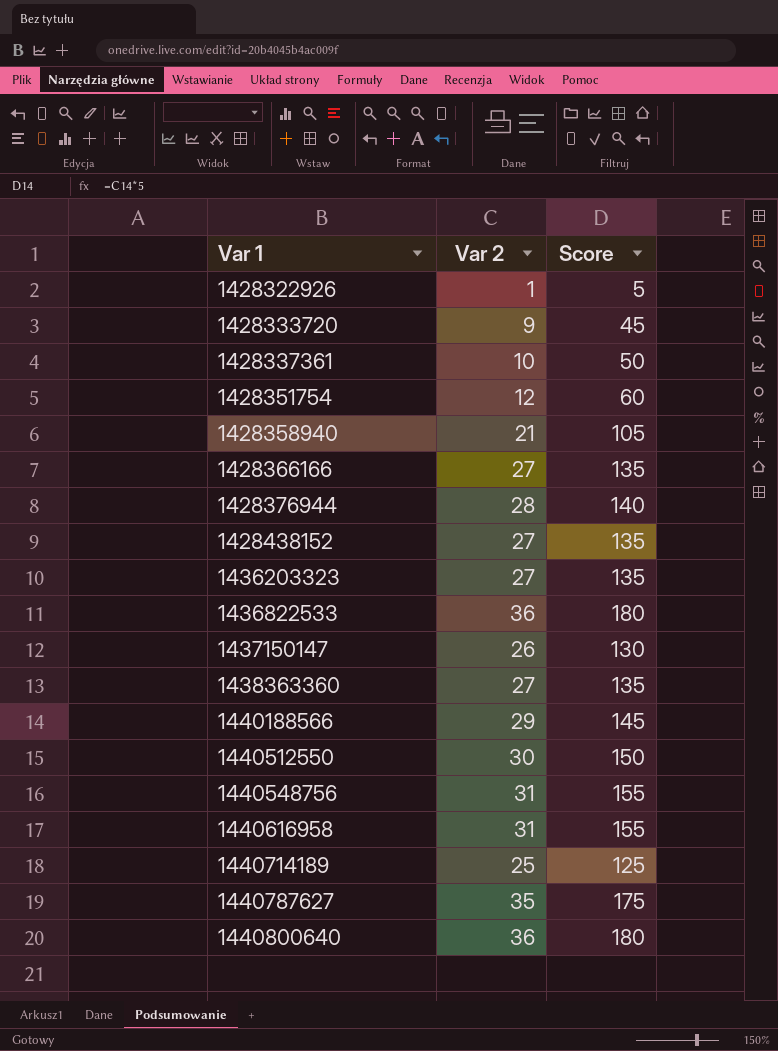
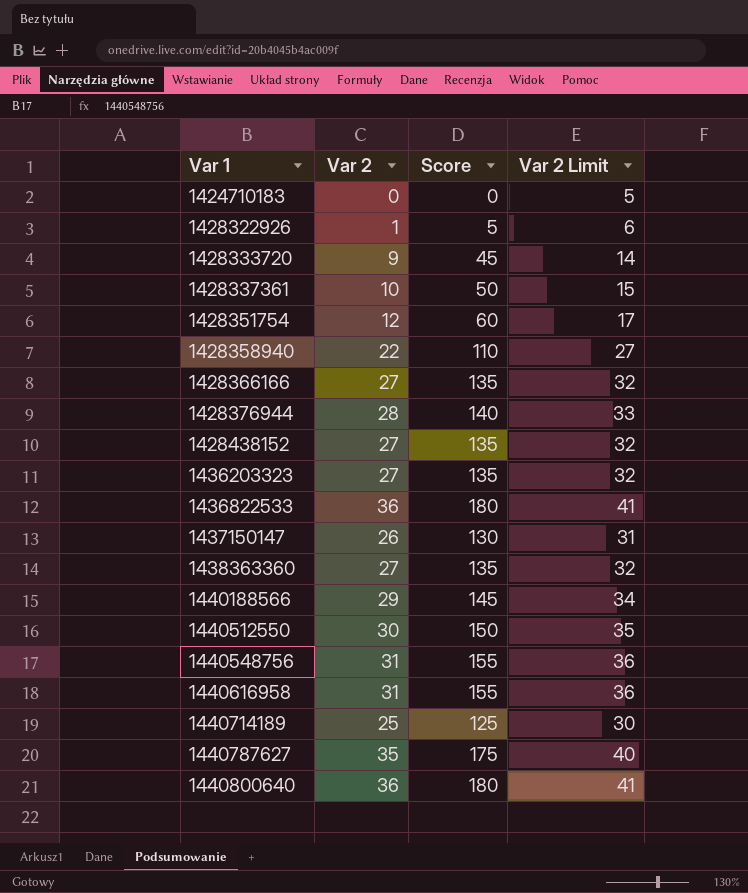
column Var 2 Limit | formula: none -> [Var 2] + 5
row 1424710183: none -> 0 | 0 | 5
1428358940 | Var 2: 21 -> 22
1428358940 | Score: 105 -> 110

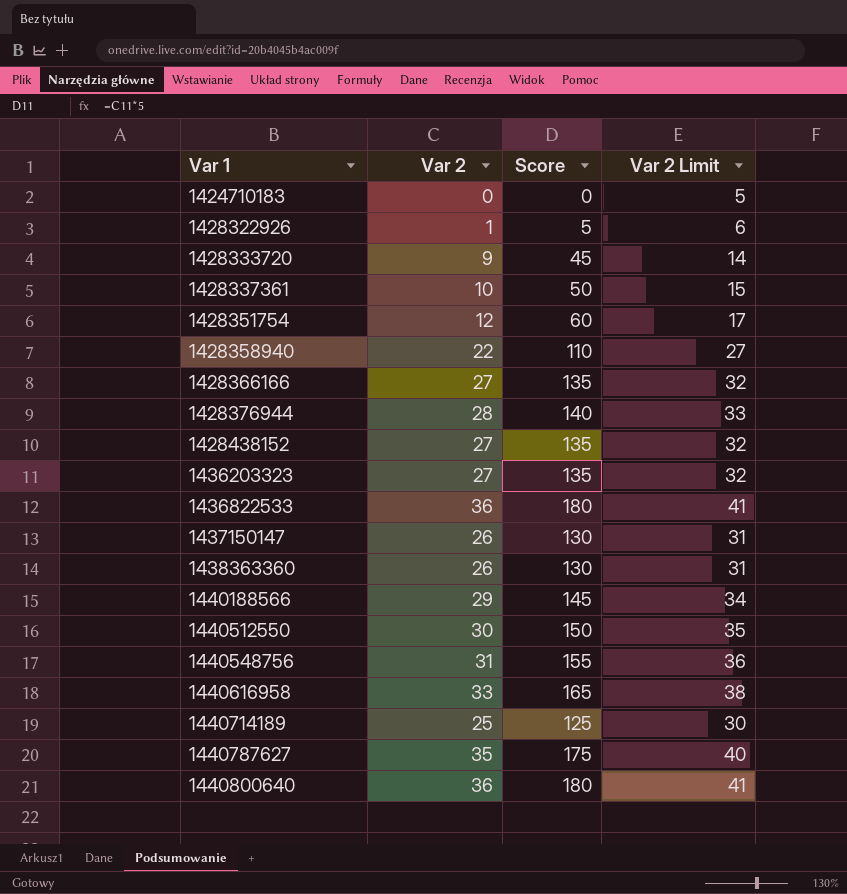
1438363360 | Var 2: 27 -> 26
1438363360 | Score: 135 -> 130
1438363360 | Var 2 Limit: 32 -> 31
1440616958 | Var 2: 31 -> 33
1440616958 | Score: 155 -> 165
1440616958 | Var 2 Limit: 36 -> 38

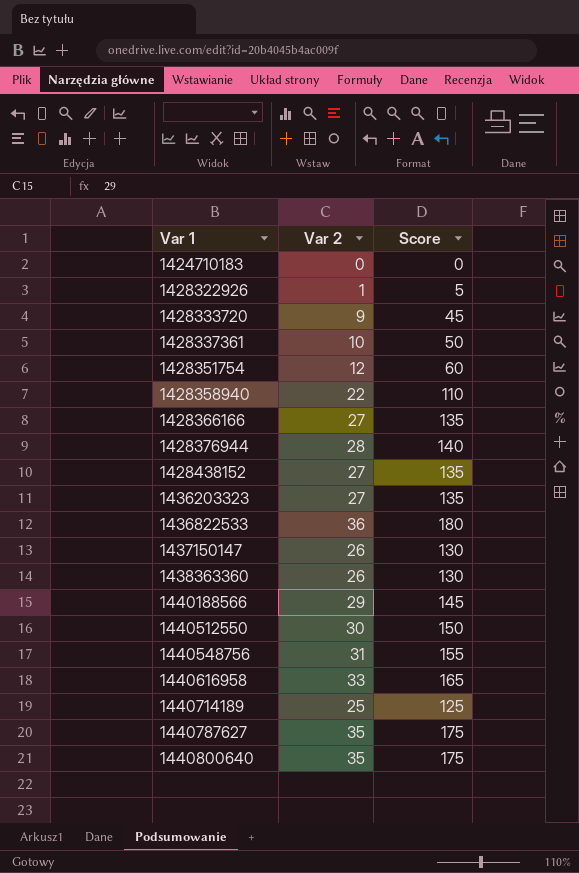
column Var 2 Limit | formula: [Var 2] + 5 -> none
1440800640 | Var 2: 36 -> 35
1440800640 | Score: 180 -> 175

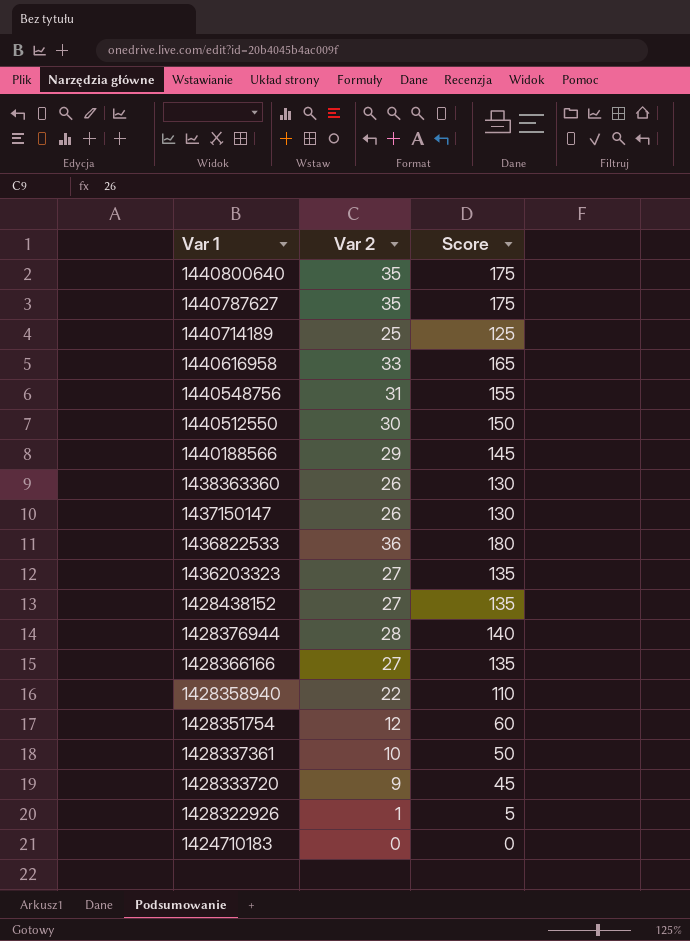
row order: Var 1 ascending -> Var 1 descending

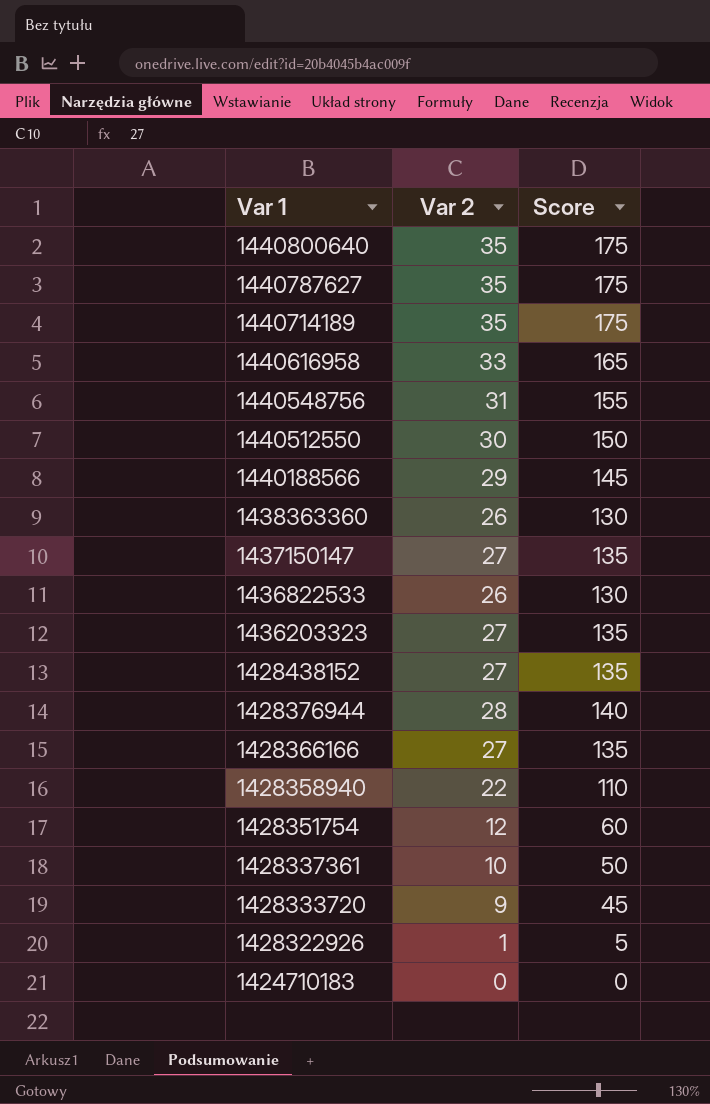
1440714189 | Var 2: 25 -> 35
1440714189 | Score: 125 -> 175
1437150147 | Var 2: 26 -> 27
1437150147 | Score: 130 -> 135
1436822533 | Var 2: 36 -> 26
1436822533 | Score: 180 -> 130

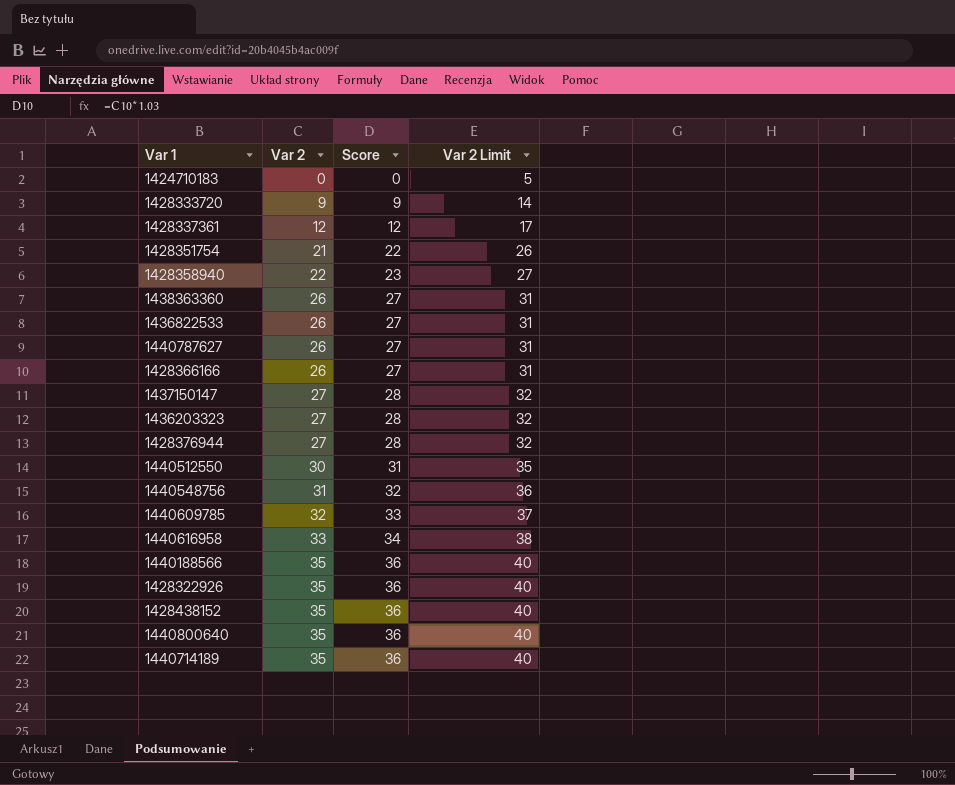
row order: Var 1 descending -> Var 2 ascending
column Score | formula: [Var 2] * 5 -> [Var 2] * 1.03
column Var 2 Limit | formula: none -> [Var 2] + 5
1428337361 | Var 2: 10 -> 12
1428351754 | Var 2: 12 -> 21
1440787627 | Var 2: 35 -> 26
1428366166 | Var 2: 27 -> 26
1428376944 | Var 2: 28 -> 27
row 1440609785: none -> 32 | 33 | 37
1440188566 | Var 2: 29 -> 35
1428322926 | Var 2: 1 -> 35
1428438152 | Var 2: 27 -> 35

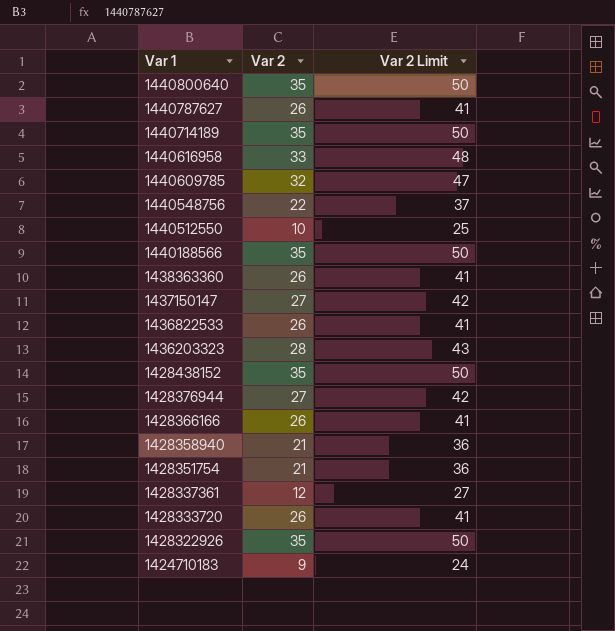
row order: Var 2 ascending -> Var 1 descending
column Score | formula: [Var 2] * 1.03 -> none
column Var 2 Limit | formula: [Var 2] + 5 -> [Var 2] + 15
1440548756 | Var 2: 31 -> 22
1440512550 | Var 2: 30 -> 10
1436203323 | Var 2: 27 -> 28
1428358940 | Var 2: 22 -> 21
1428333720 | Var 2: 9 -> 26
1424710183 | Var 2: 0 -> 9

